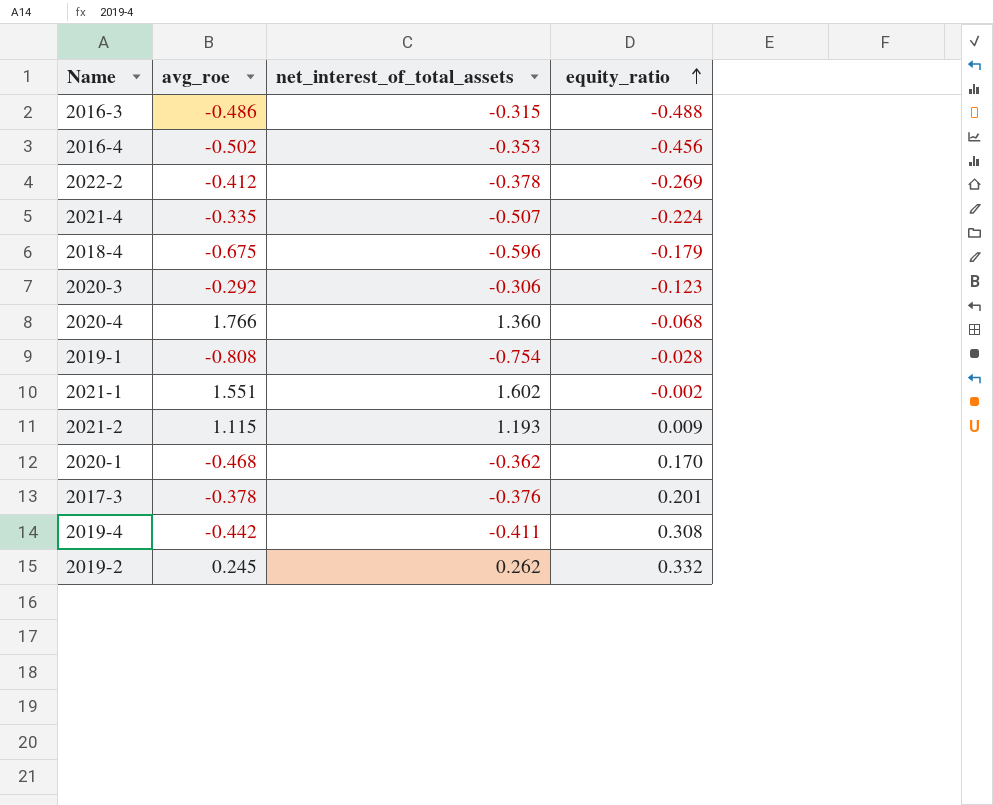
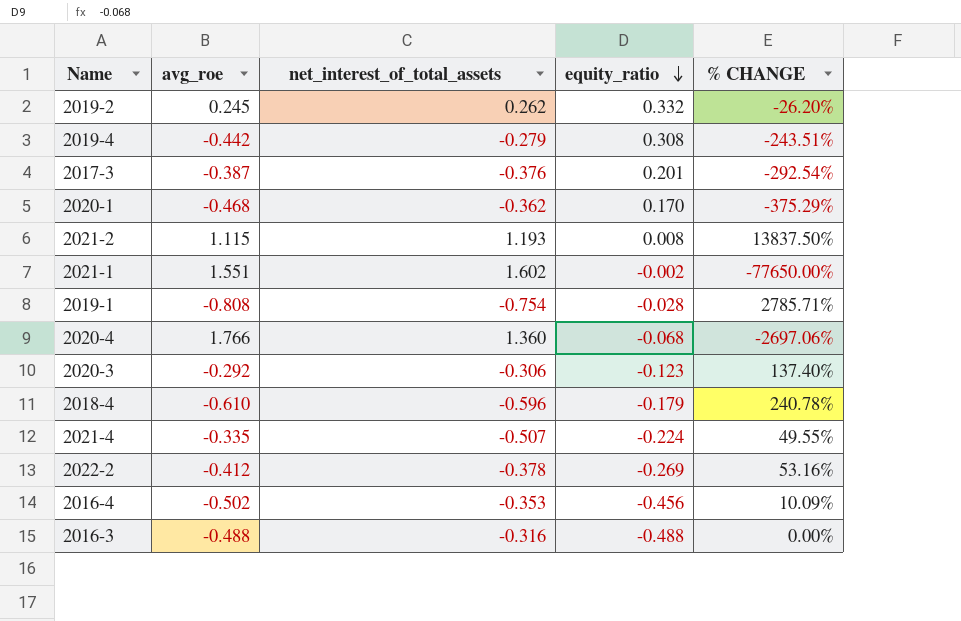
row order: equity_ratio ascending -> equity_ratio descending
column % CHANGE | formula: none -> ([avg_roe] - [equity_ratio]) / [equity_ratio]
2019-4 | net_interest_of_total_assets: -0.411 -> -0.279
2017-3 | avg_roe: -0.378 -> -0.387
2021-2 | equity_ratio: 0.009 -> 0.008
2018-4 | avg_roe: -0.675 -> -0.610
2016-3 | avg_roe: -0.486 -> -0.488
2016-3 | net_interest_of_total_assets: -0.315 -> -0.316

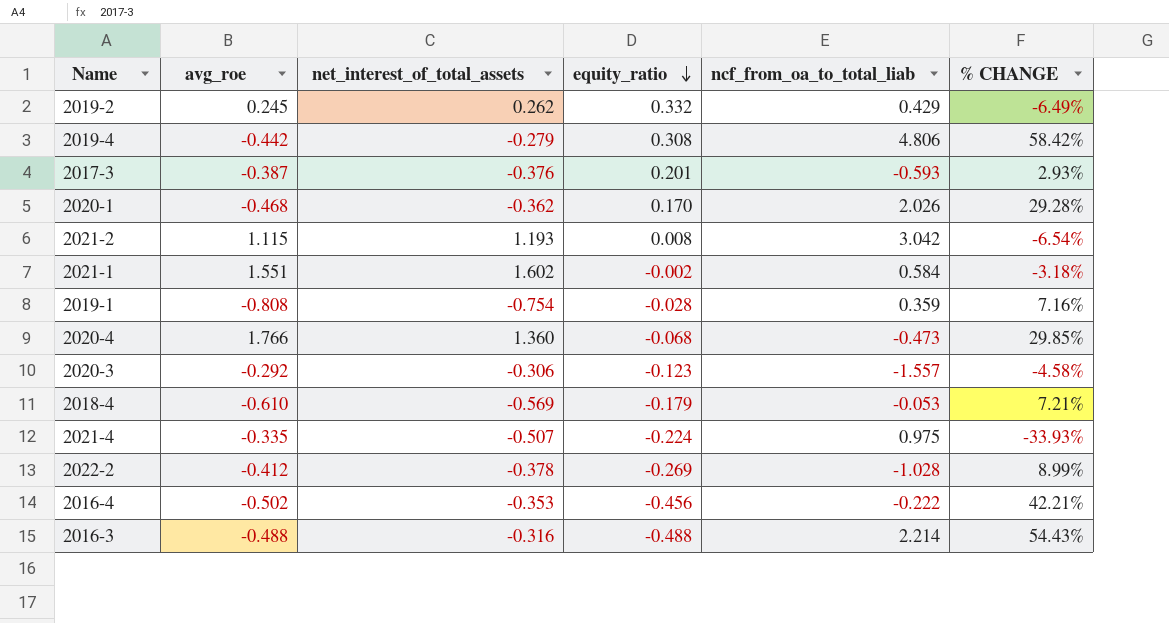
column ncf_from_oa_to_total_liab | position: none -> 5
column % CHANGE | formula: ([avg_roe] - [equity_ratio]) / [equity_ratio] -> ([avg_roe] - [net_interest_of_total_assets]) / [net_interest_of_total_assets]
2018-4 | net_interest_of_total_assets: -0.596 -> -0.569

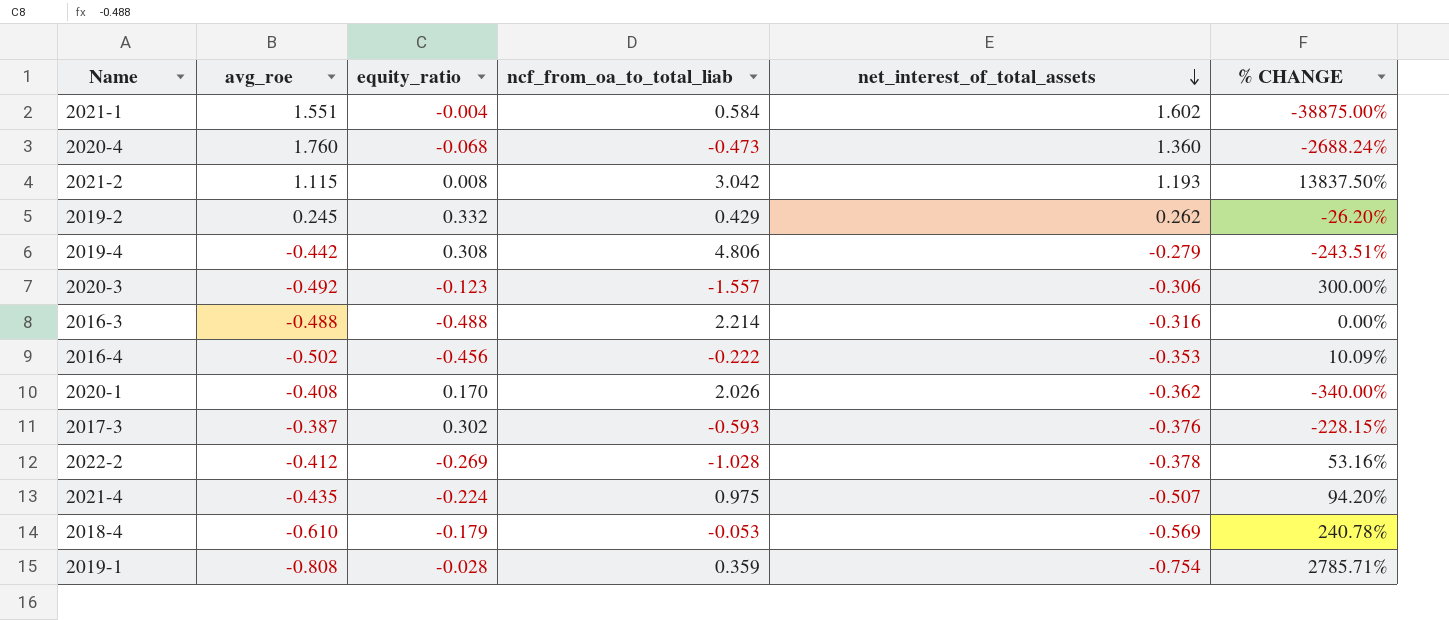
row order: equity_ratio descending -> net_interest_of_total_assets descending
column net_interest_of_total_assets | position: 3 -> 5
column % CHANGE | formula: ([avg_roe] - [net_interest_of_total_assets]) / [net_interest_of_total_assets] -> ([avg_roe] - [equity_ratio]) / [equity_ratio]
2021-1 | equity_ratio: -0.002 -> -0.004
2020-4 | avg_roe: 1.766 -> 1.760
2020-3 | avg_roe: -0.292 -> -0.492
2020-1 | avg_roe: -0.468 -> -0.408
2017-3 | equity_ratio: 0.201 -> 0.302
2021-4 | avg_roe: -0.335 -> -0.435

